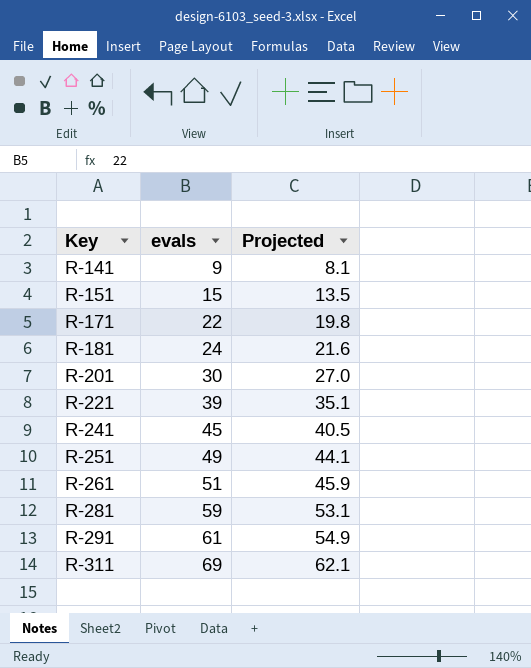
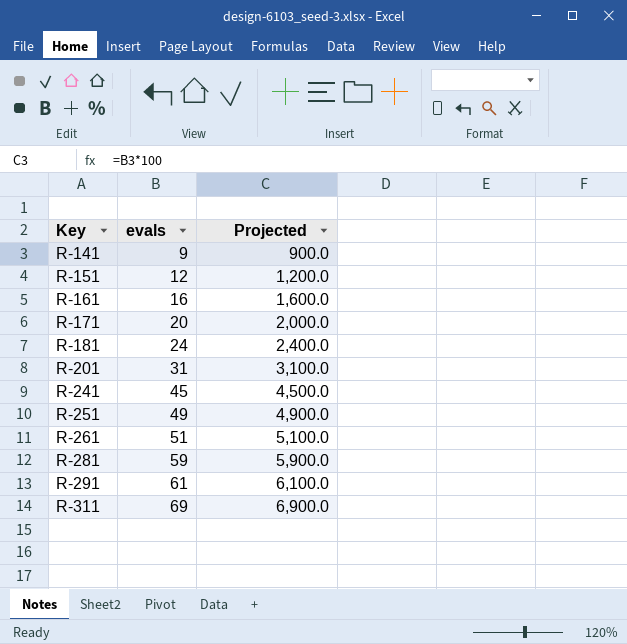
column Projected | formula: [evals] * 0.9 -> [evals] * 100
row R-221: 39 | 35.1 -> none
R-151 | evals: 15 -> 12
row R-161: none -> 16 | 1,600.0
R-171 | evals: 22 -> 20
R-201 | evals: 30 -> 31

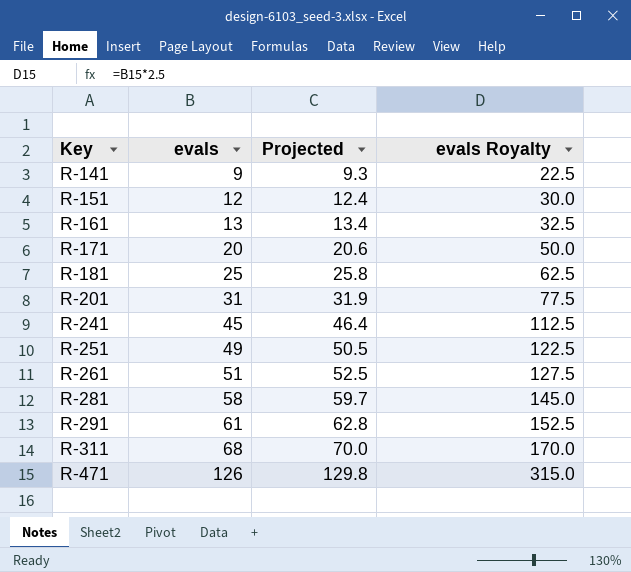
column Projected | formula: [evals] * 100 -> [evals] * 1.03
column evals Royalty | formula: none -> [evals] * 2.5
R-161 | evals: 16 -> 13
R-181 | evals: 24 -> 25
R-281 | evals: 59 -> 58
R-311 | evals: 69 -> 68
row R-471: none -> 126 | 129.8 | 315.0

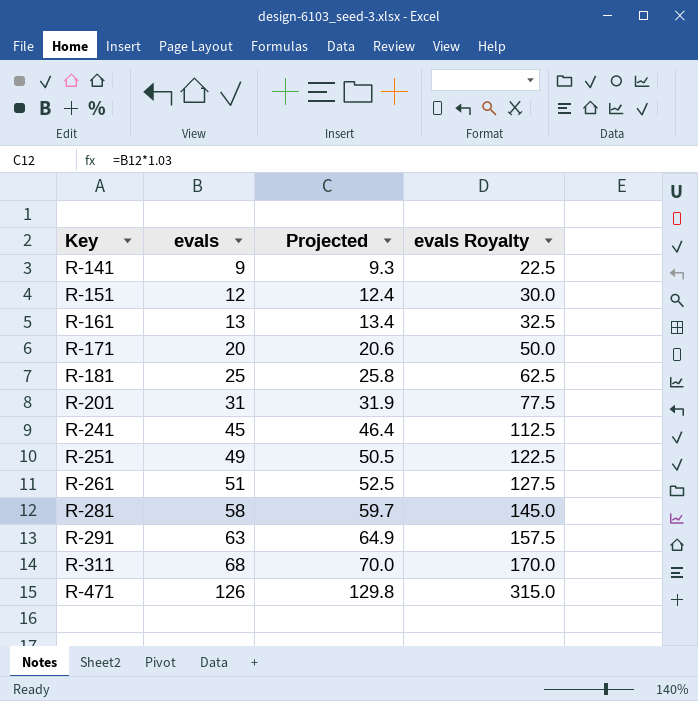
R-291 | evals: 61 -> 63
R-291 | Projected: 62.8 -> 64.9
R-291 | evals Royalty: 152.5 -> 157.5

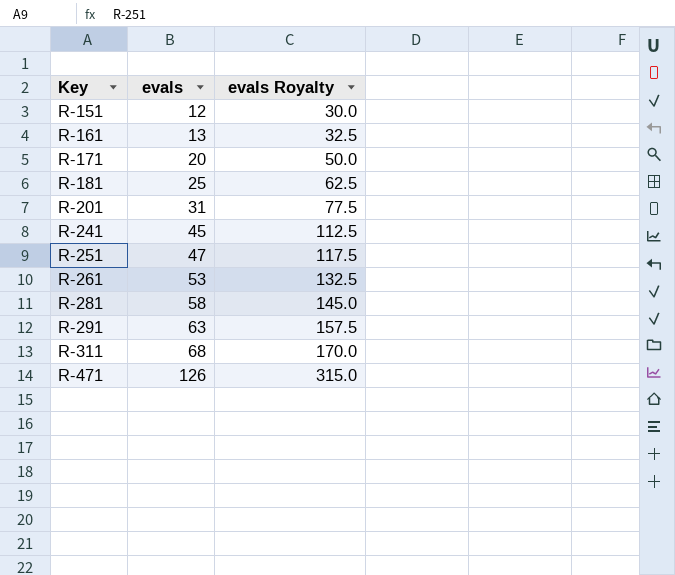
column Projected | formula: [evals] * 1.03 -> none
row R-141: 9 | 9.3 | 22.5 -> none
R-251 | evals: 49 -> 47
R-251 | evals Royalty: 122.5 -> 117.5
R-261 | evals: 51 -> 53
R-261 | evals Royalty: 127.5 -> 132.5

